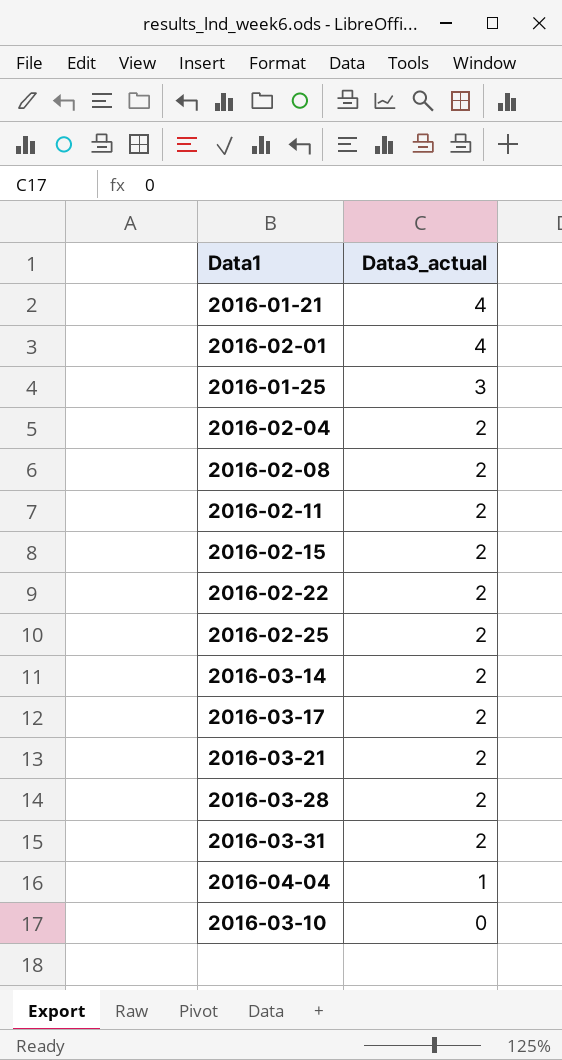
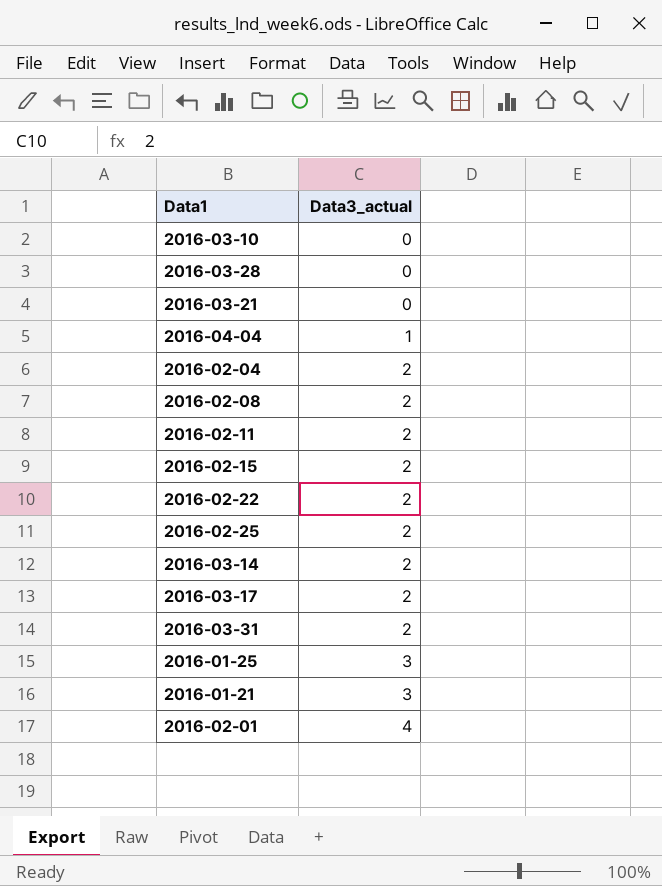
row order: Data3_actual descending -> Data3_actual ascending
2016-03-28 | Data3_actual: 2 -> 0
2016-03-21 | Data3_actual: 2 -> 0
2016-01-21 | Data3_actual: 4 -> 3

